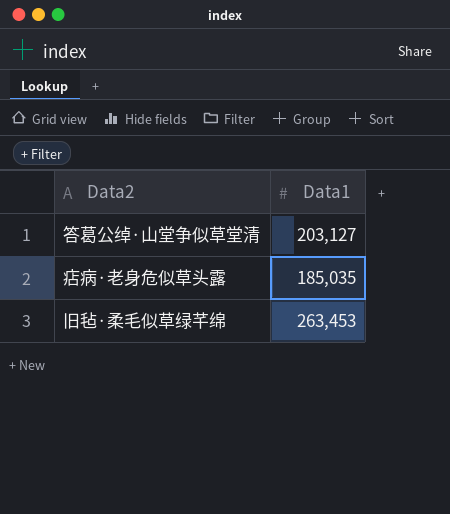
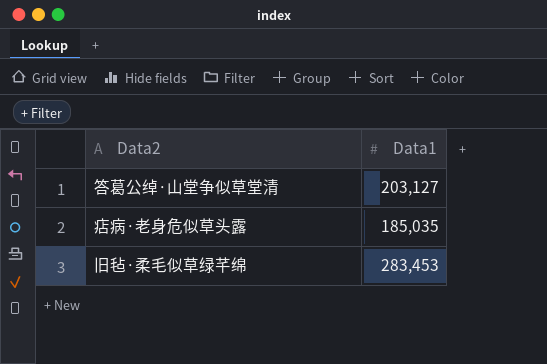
旧毡·柔毛似草绿芊绵 | Data1: 263,453 -> 283,453

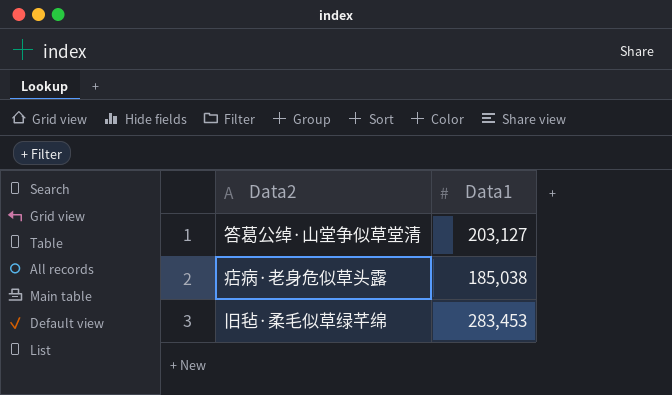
痁病·老身危似草头露 | Data1: 185,035 -> 185,038

